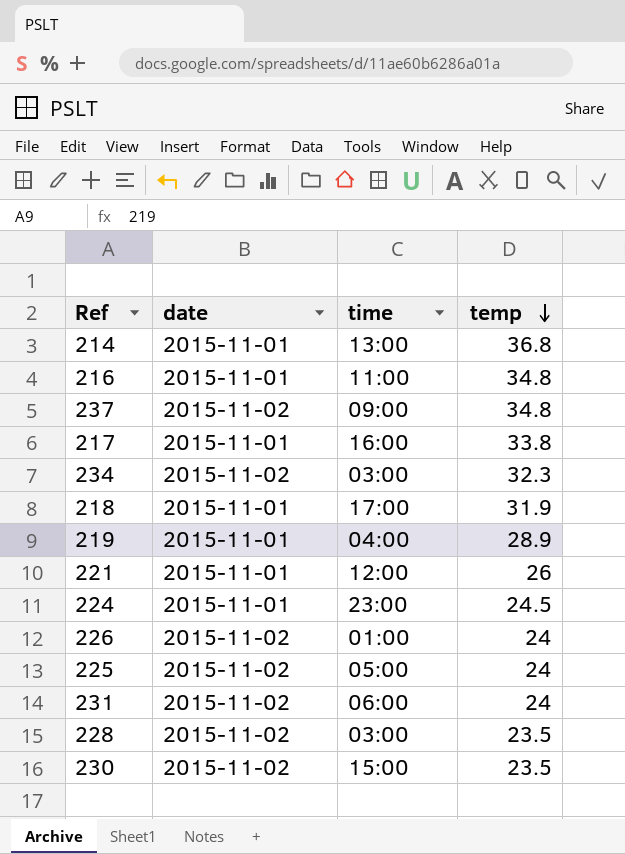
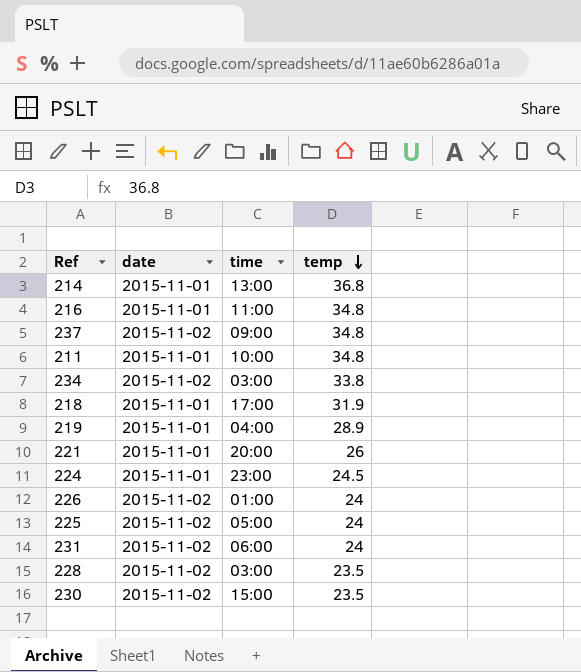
row 217: 2015-11-01 | 16:00 | 33.8 -> none
row 211: none -> 2015-11-01 | 10:00 | 34.8
234 | temp: 32.3 -> 33.8
221 | time: 12:00 -> 20:00

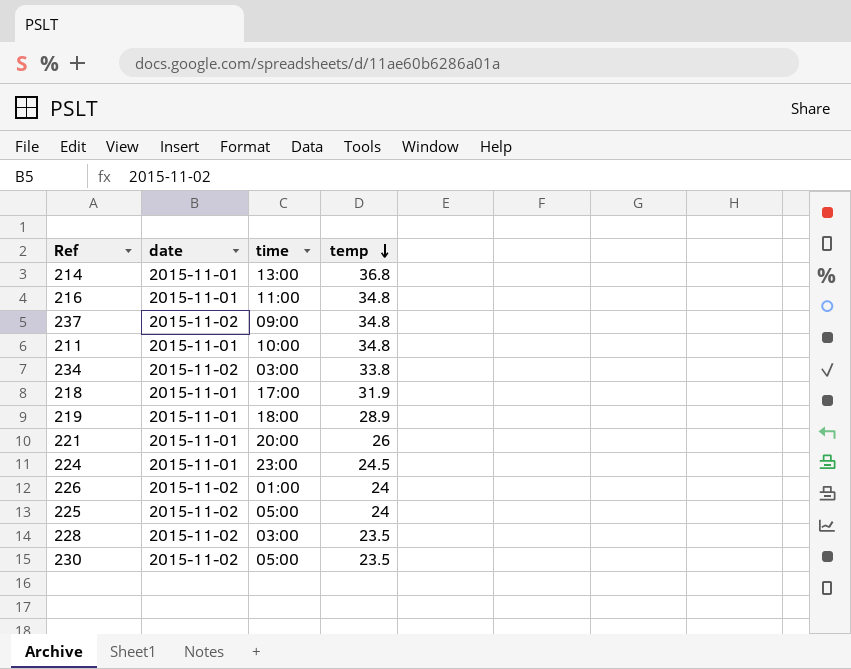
row 231: 2015-11-02 | 06:00 | 24 -> none
219 | time: 04:00 -> 18:00
230 | time: 15:00 -> 05:00

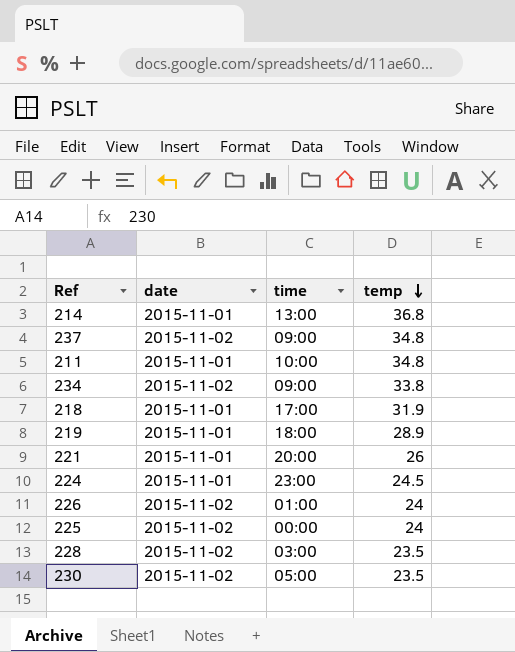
row 216: 2015-11-01 | 11:00 | 34.8 -> none
234 | time: 03:00 -> 09:00
225 | time: 05:00 -> 00:00

